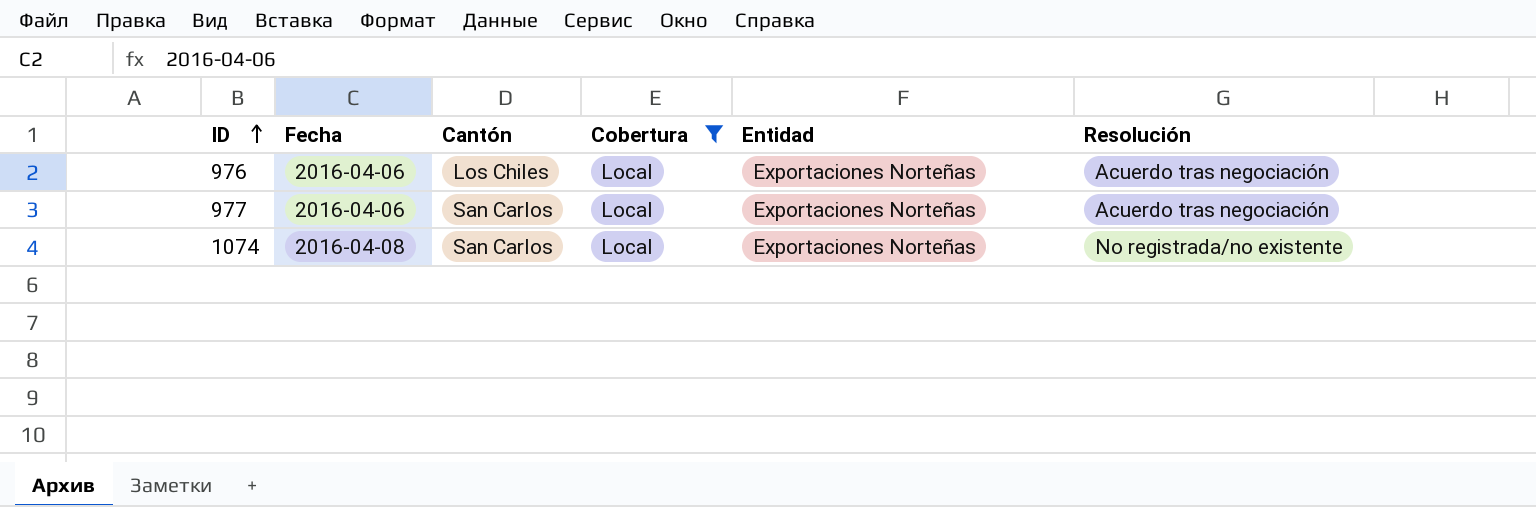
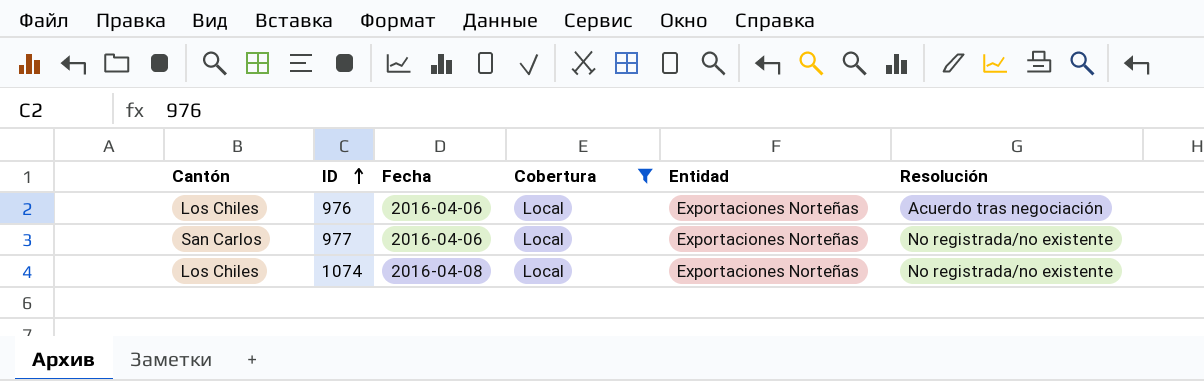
column Cantón | position: 3 -> 1
977 | Resolución: Acuerdo tras negociación -> No registrada/no existente
1074 | Cantón: San Carlos -> Los Chiles

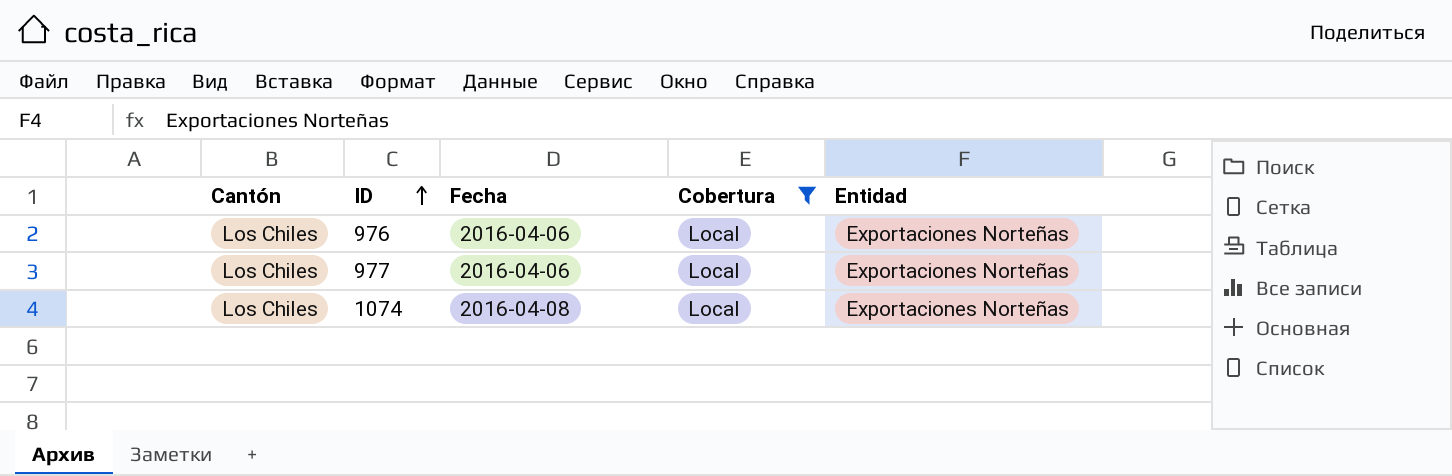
column Resolución | position: 6 -> none
977 | Cantón: San Carlos -> Los Chiles

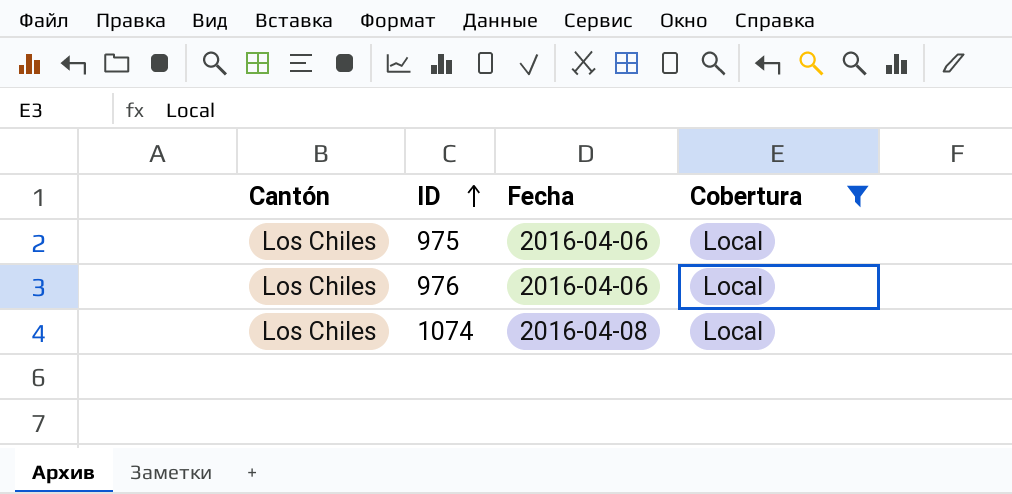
column Entidad | position: 5 -> none
row 977: Los Chiles | 2016-04-06 | Local | Exportaciones Norteñas -> none
row 975: none -> Los Chiles | 2016-04-06 | Local

